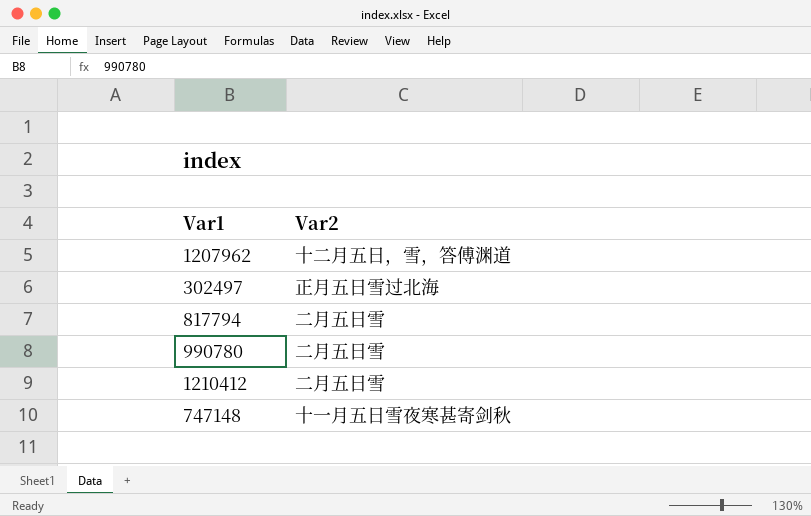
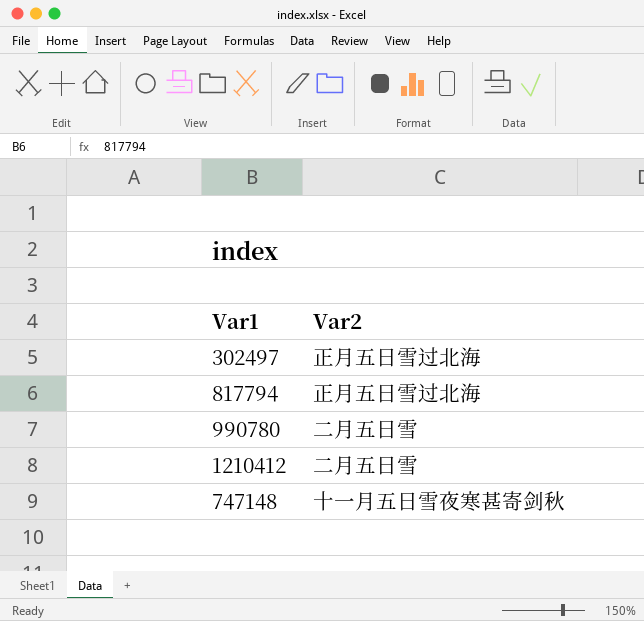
row 1207962: 十二月五日，雪，答傅渊道 -> none
817794 | Var2: 二月五日雪 -> 正月五日雪过北海

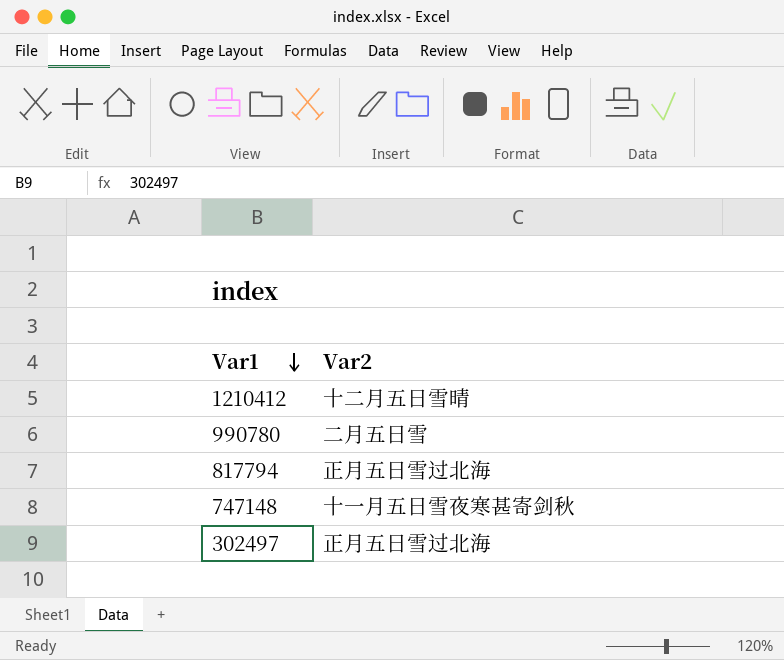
row order: none -> Var1 descending
1210412 | Var2: 二月五日雪 -> 十二月五日雪晴

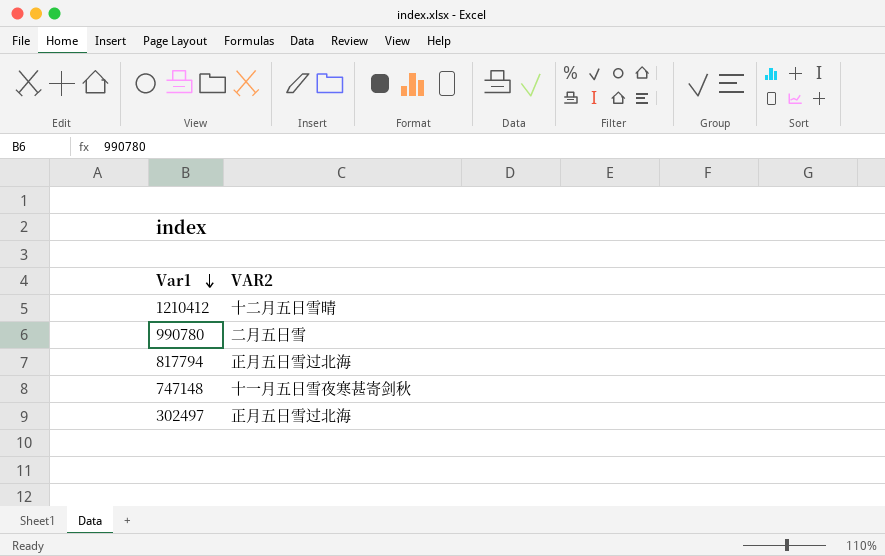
column name: Var2 -> VAR2

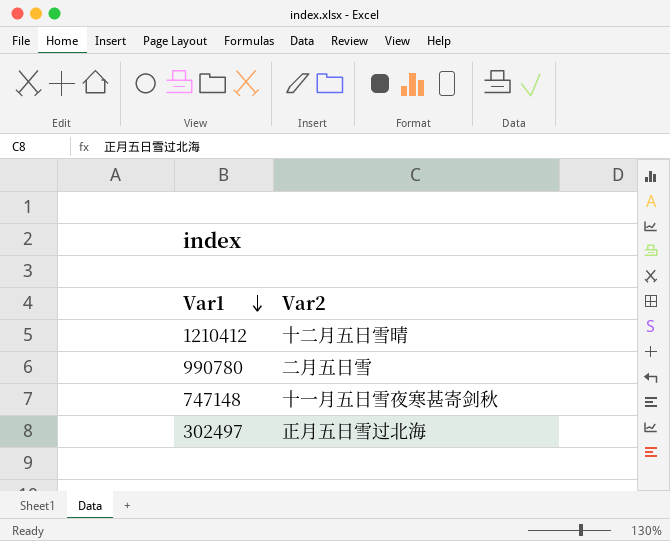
column name: VAR2 -> Var2
row 817794: 正月五日雪过北海 -> none

